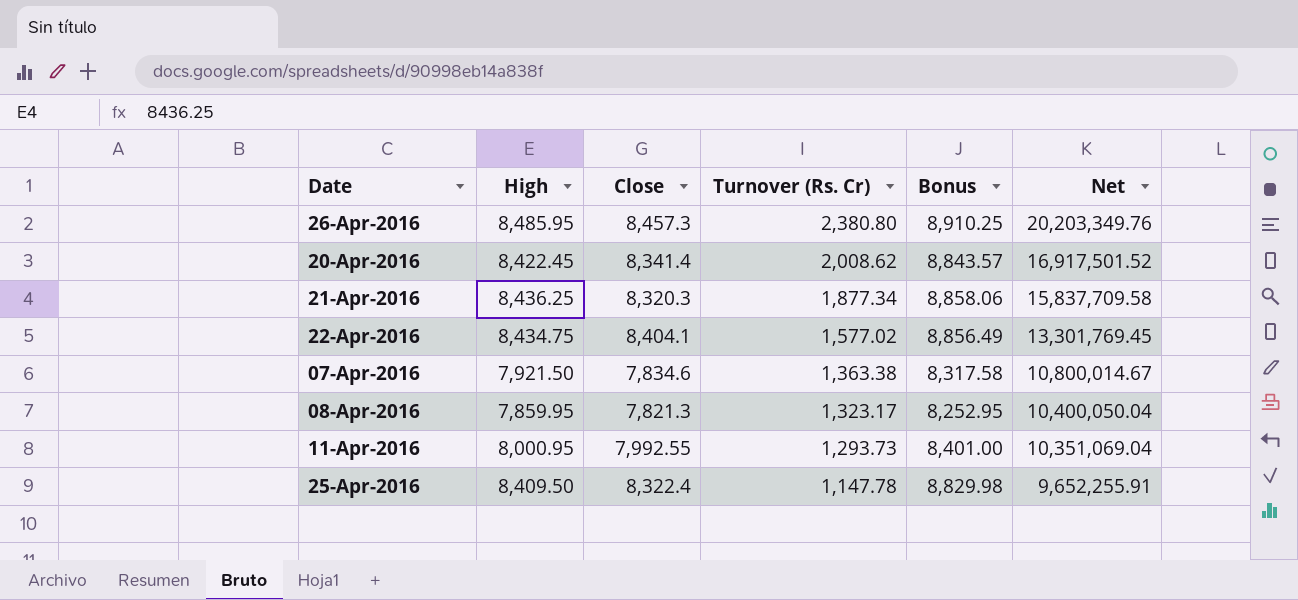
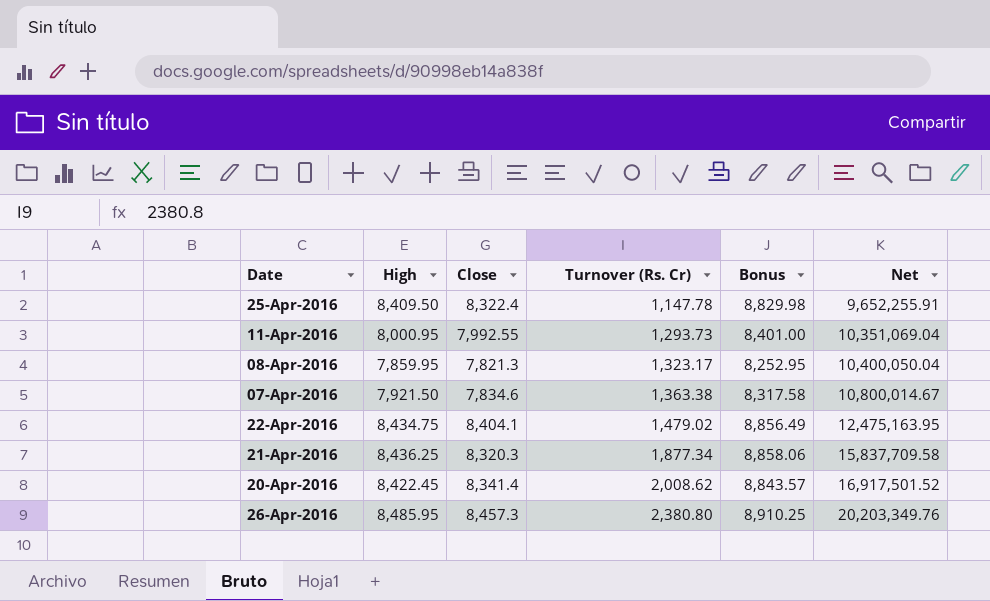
row order: Turnover (Rs. Cr) descending -> Turnover (Rs. Cr) ascending
22-Apr-2016 | Turnover (Rs. Cr): 1,577.02 -> 1,479.02
22-Apr-2016 | Net: 13,301,769.45 -> 12,475,163.95

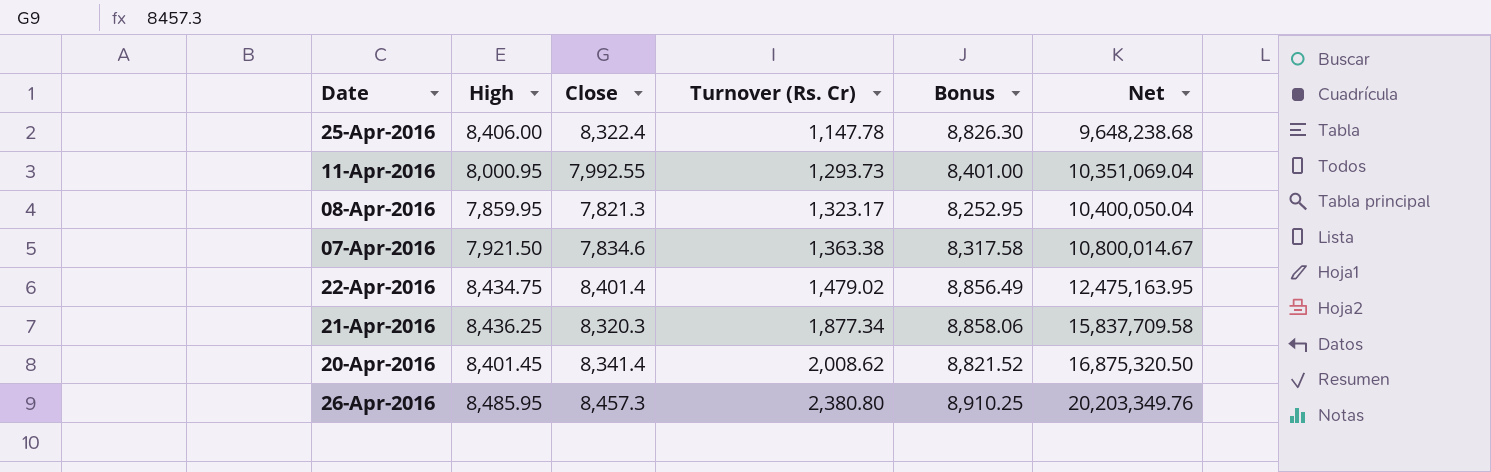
25-Apr-2016 | High: 8,409.50 -> 8,406.00
25-Apr-2016 | Bonus: 8,829.98 -> 8,826.30
25-Apr-2016 | Net: 9,652,255.91 -> 9,648,238.68
22-Apr-2016 | Close: 8,404.1 -> 8,401.4
20-Apr-2016 | High: 8,422.45 -> 8,401.45
20-Apr-2016 | Bonus: 8,843.57 -> 8,821.52
20-Apr-2016 | Net: 16,917,501.52 -> 16,875,320.50

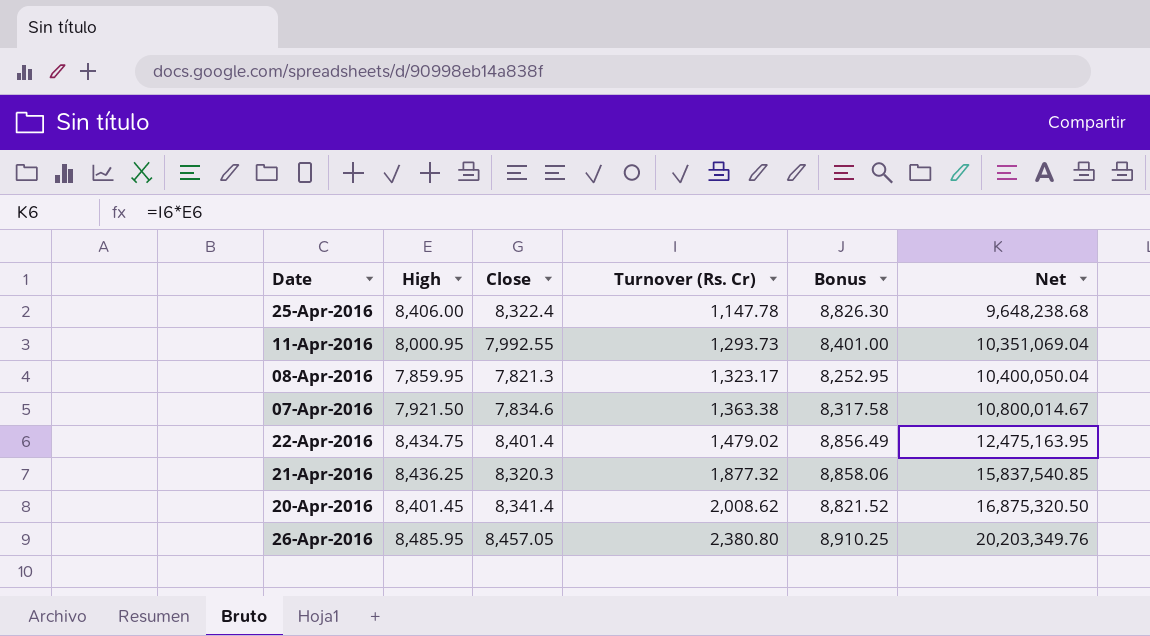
21-Apr-2016 | Turnover (Rs. Cr): 1,877.34 -> 1,877.32
21-Apr-2016 | Net: 15,837,709.58 -> 15,837,540.85
26-Apr-2016 | Close: 8,457.3 -> 8,457.05

